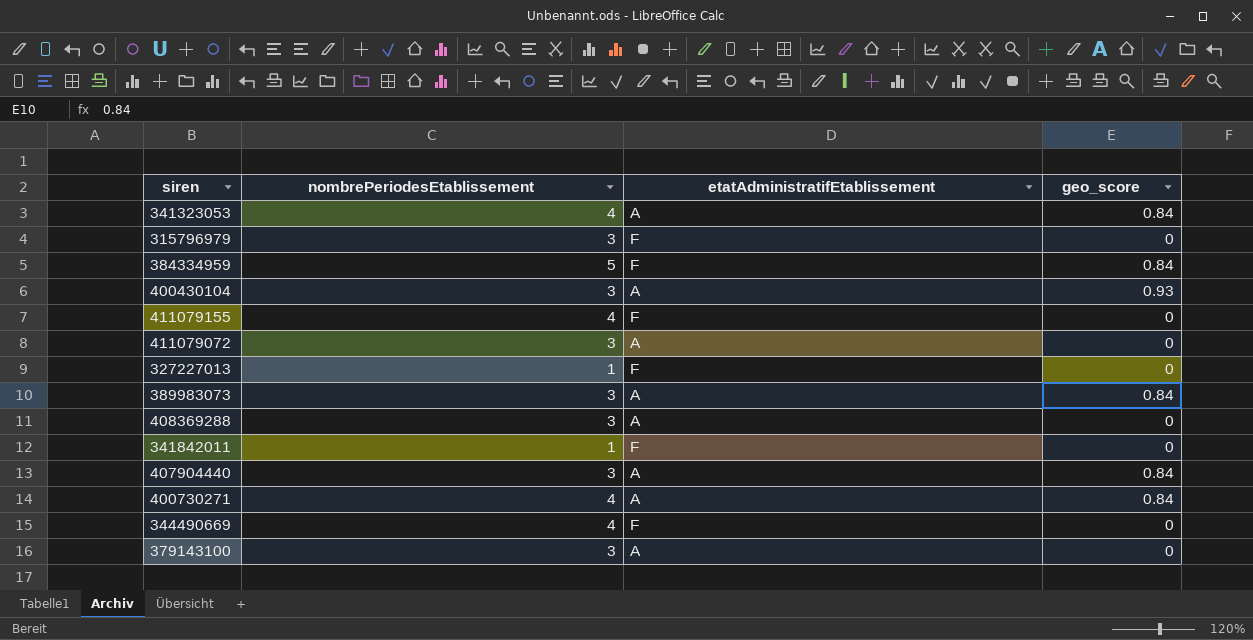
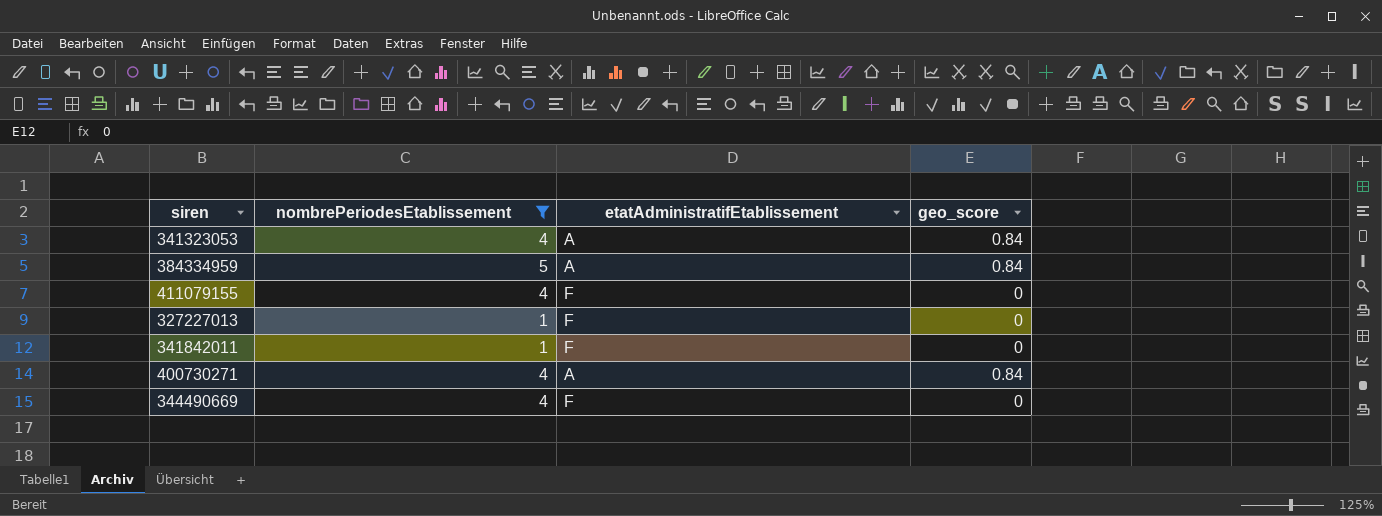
filter: none -> nombrePeriodesEtablissement != 3
384334959 | etatAdministratifEtablissement: F -> A

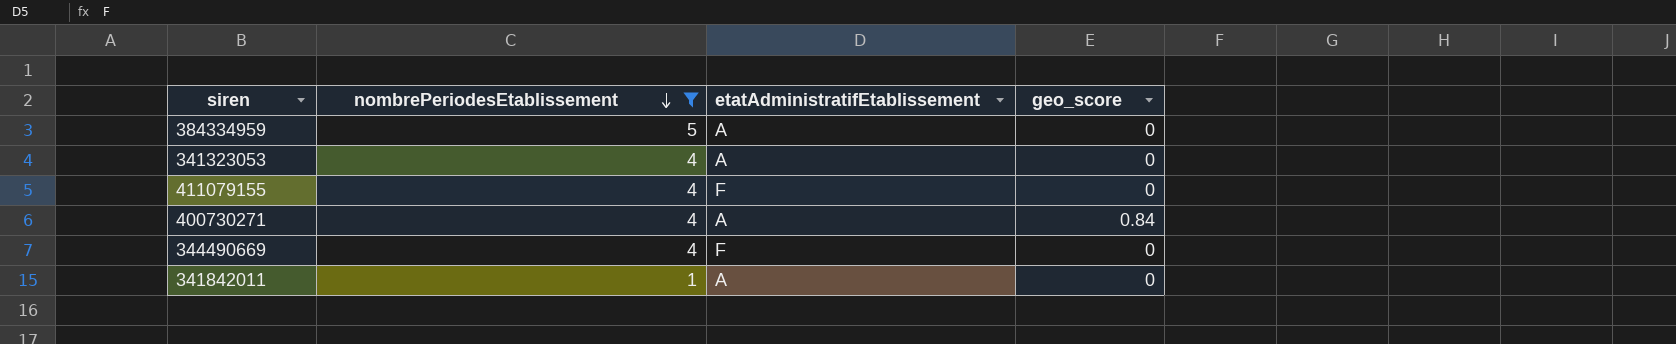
row order: none -> nombrePeriodesEtablissement descending
row 327227013: 1 | F | 0 -> none
384334959 | geo_score: 0.84 -> 0
341323053 | geo_score: 0.84 -> 0
341842011 | etatAdministratifEtablissement: F -> A

